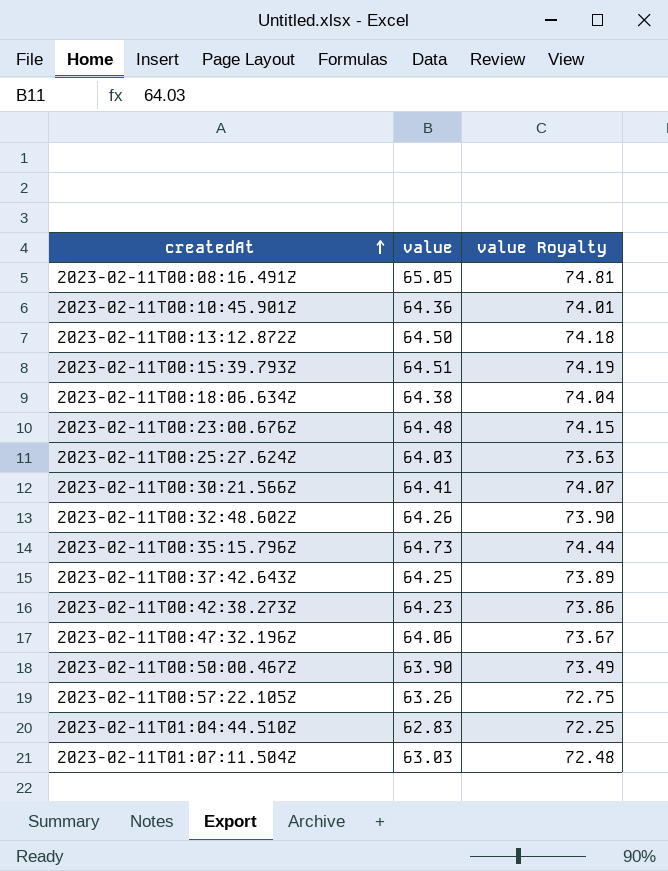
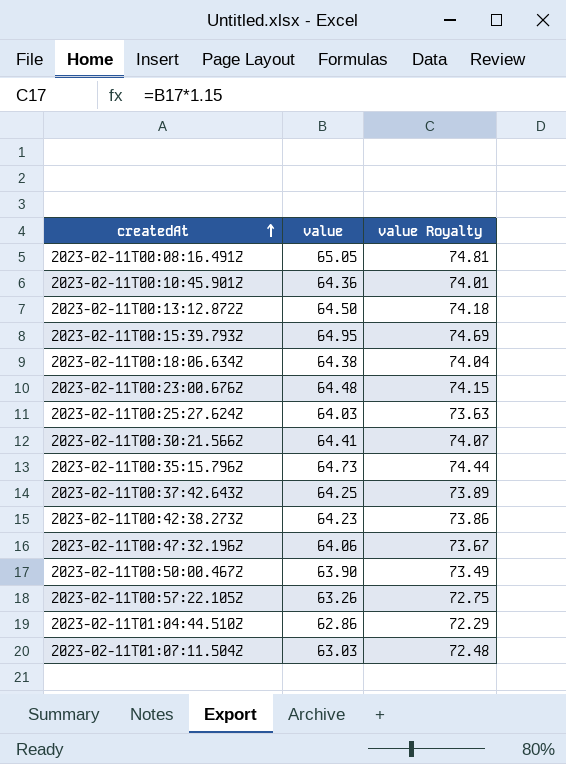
row 2023-02-11T00:32:48.602Z: 64.26 | 73.90 -> none
2023-02-11T00:15:39.793Z | value: 64.51 -> 64.95
2023-02-11T00:15:39.793Z | value Royalty: 74.19 -> 74.69
2023-02-11T01:04:44.510Z | value: 62.83 -> 62.86
2023-02-11T01:04:44.510Z | value Royalty: 72.25 -> 72.29

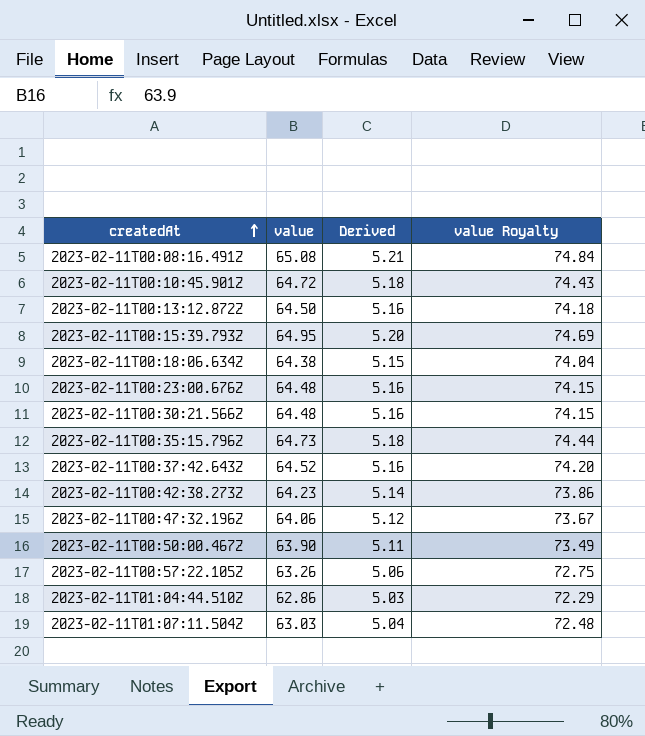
column Derived | formula: none -> [value] * 0.08
row 2023-02-11T00:25:27.624Z: 64.03 | 73.63 -> none
2023-02-11T00:08:16.491Z | value: 65.05 -> 65.08
2023-02-11T00:08:16.491Z | value Royalty: 74.81 -> 74.84
2023-02-11T00:10:45.901Z | value: 64.36 -> 64.72
2023-02-11T00:10:45.901Z | value Royalty: 74.01 -> 74.43
2023-02-11T00:30:21.566Z | value: 64.41 -> 64.48
2023-02-11T00:30:21.566Z | value Royalty: 74.07 -> 74.15
2023-02-11T00:37:42.643Z | value: 64.25 -> 64.52
2023-02-11T00:37:42.643Z | value Royalty: 73.89 -> 74.20

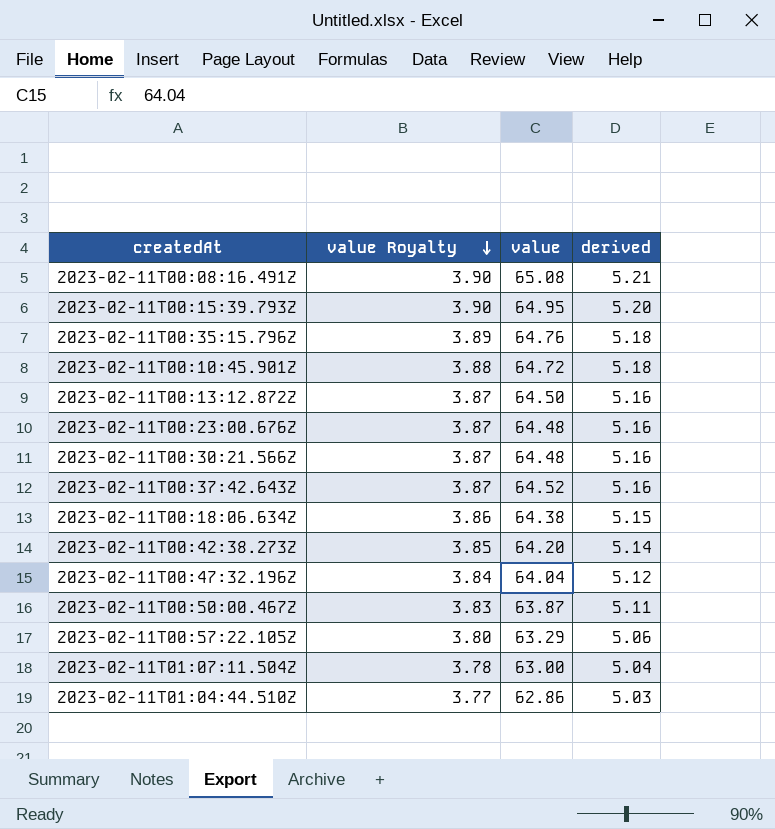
row order: createdAt ascending -> value Royalty descending
column value Royalty | formula: [value] * 1.15 -> [value] * 0.06
column value Royalty | position: 4 -> 2
column name: Derived -> derived
2023-02-11T00:35:15.796Z | value: 64.73 -> 64.76
2023-02-11T00:42:38.273Z | value: 64.23 -> 64.20
2023-02-11T00:47:32.196Z | value: 64.06 -> 64.04
2023-02-11T00:50:00.467Z | value: 63.90 -> 63.87
2023-02-11T00:57:22.105Z | value: 63.26 -> 63.29
2023-02-11T01:07:11.504Z | value: 63.03 -> 63.00

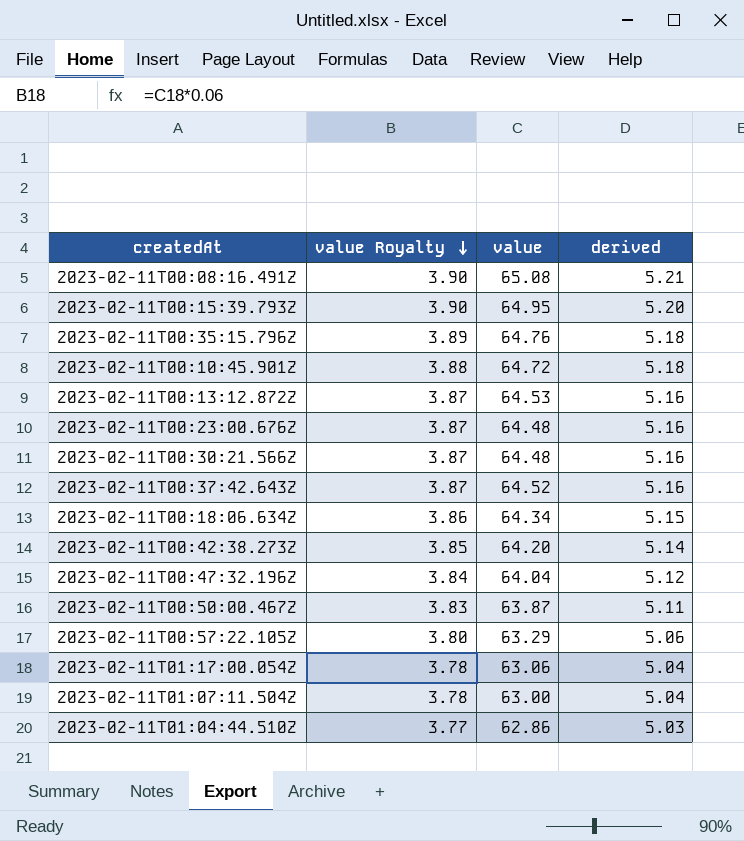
2023-02-11T00:13:12.872Z | value: 64.50 -> 64.53
2023-02-11T00:18:06.634Z | value: 64.38 -> 64.34
row 2023-02-11T01:17:00.054Z: none -> 3.78 | 63.06 | 5.04

